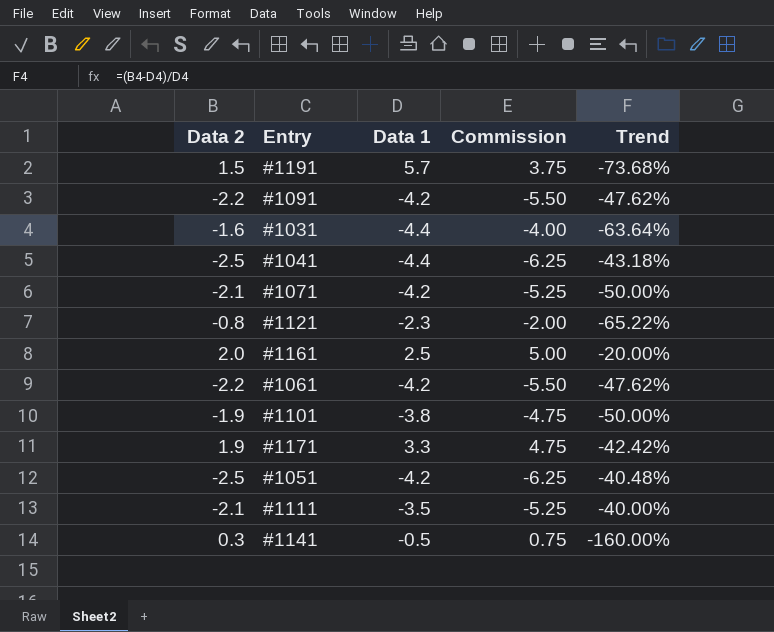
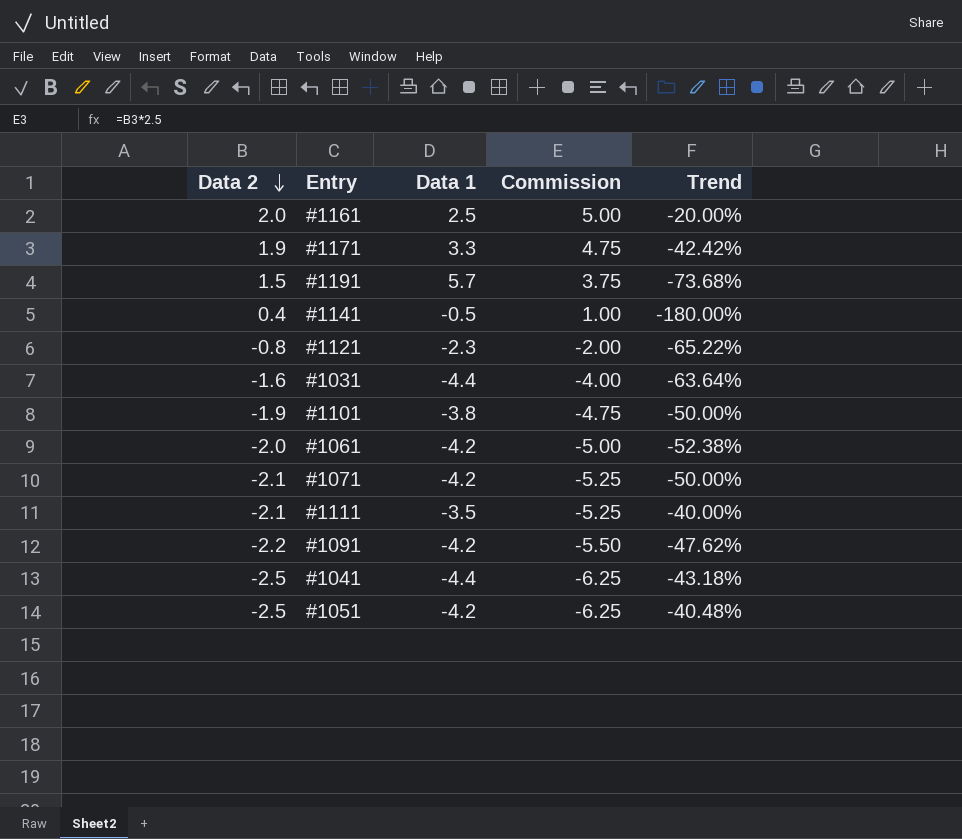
row order: none -> Data 2 descending
#1141 | Data 2: 0.3 -> 0.4
#1141 | Commission: 0.75 -> 1.00
#1141 | Trend: -160.00% -> -180.00%
#1061 | Data 2: -2.2 -> -2.0
#1061 | Commission: -5.50 -> -5.00
#1061 | Trend: -47.62% -> -52.38%

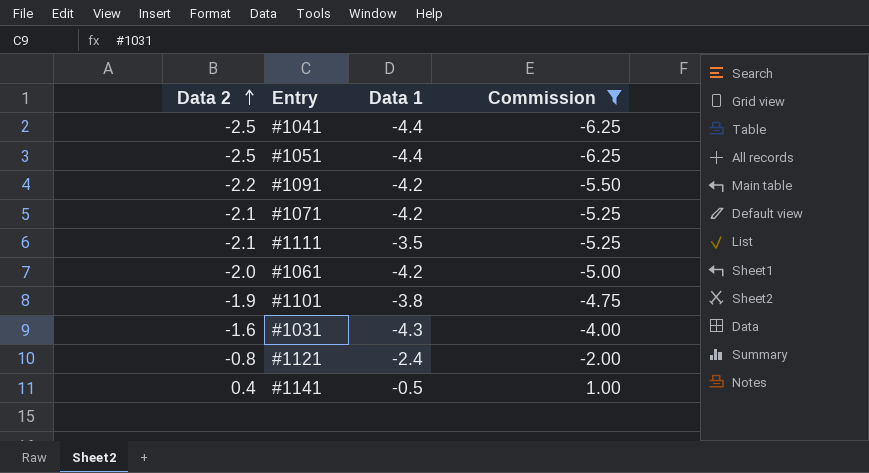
filter: none -> Commission <= 1.00
row order: Data 2 descending -> Data 2 ascending
column Trend | formula: ([Data 2] - [Data 1]) / [Data 1] -> none
#1051 | Data 1: -4.2 -> -4.4
#1031 | Data 1: -4.4 -> -4.3
#1121 | Data 1: -2.3 -> -2.4

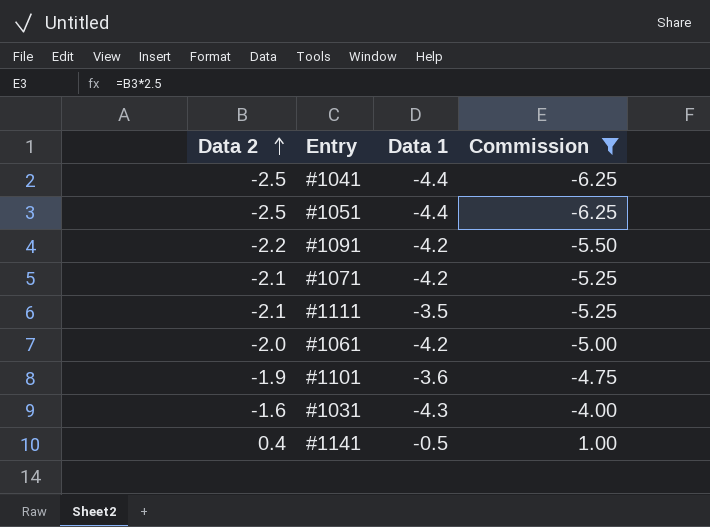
row #1121: -0.8 | -2.4 | -2.00 -> none
#1101 | Data 1: -3.8 -> -3.6

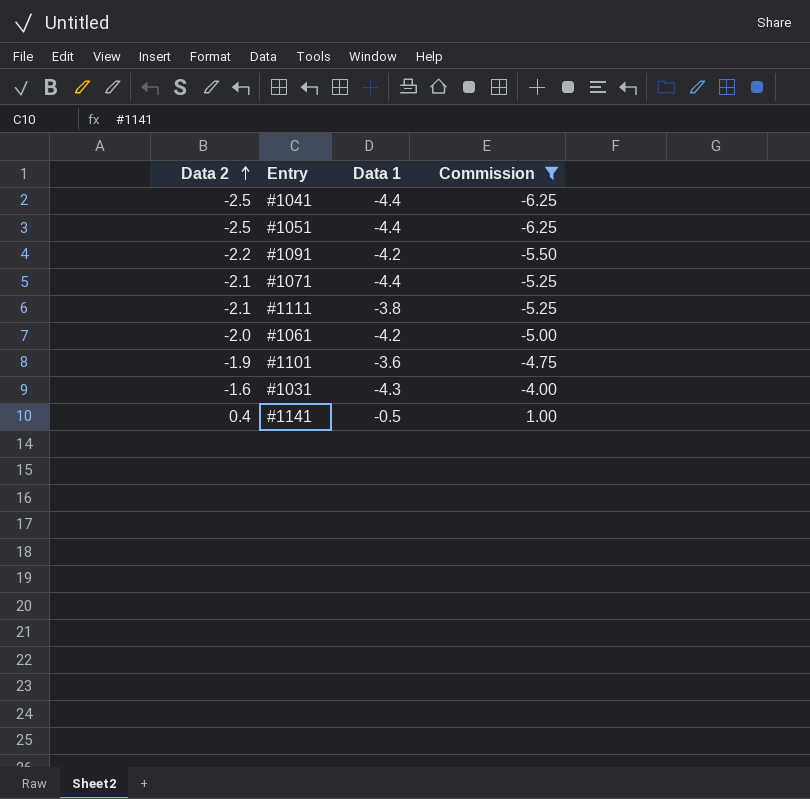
#1071 | Data 1: -4.2 -> -4.4
#1111 | Data 1: -3.5 -> -3.8

